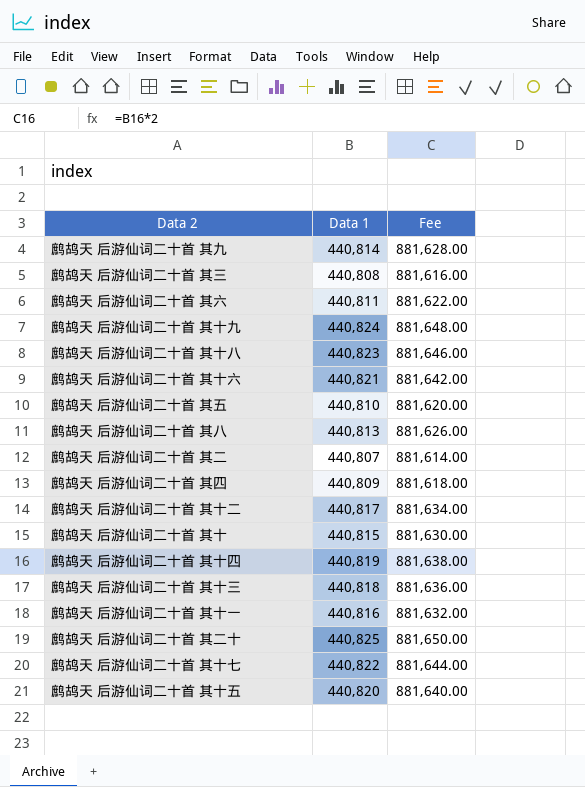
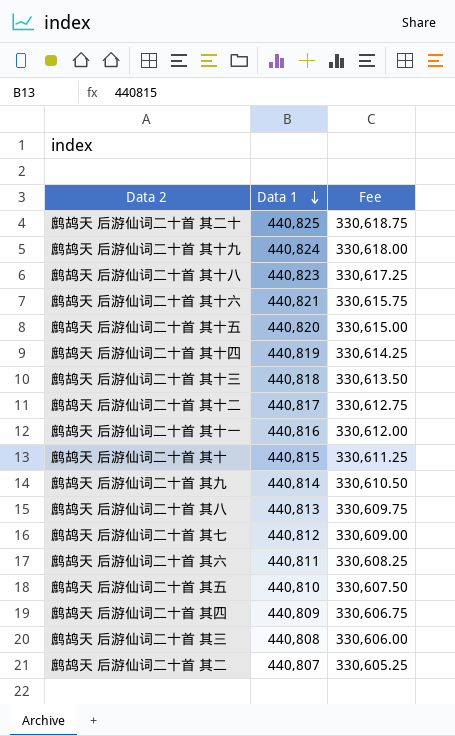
row order: none -> Data 1 descending
column Fee | formula: [Data 1] * 2 -> [Data 1] * 0.75
row 鹧鸪天 后游仙词二十首 其十七: 440,822 | 881,644.00 -> none
row 鹧鸪天 后游仙词二十首 其七: none -> 440,812 | 330,609.00

